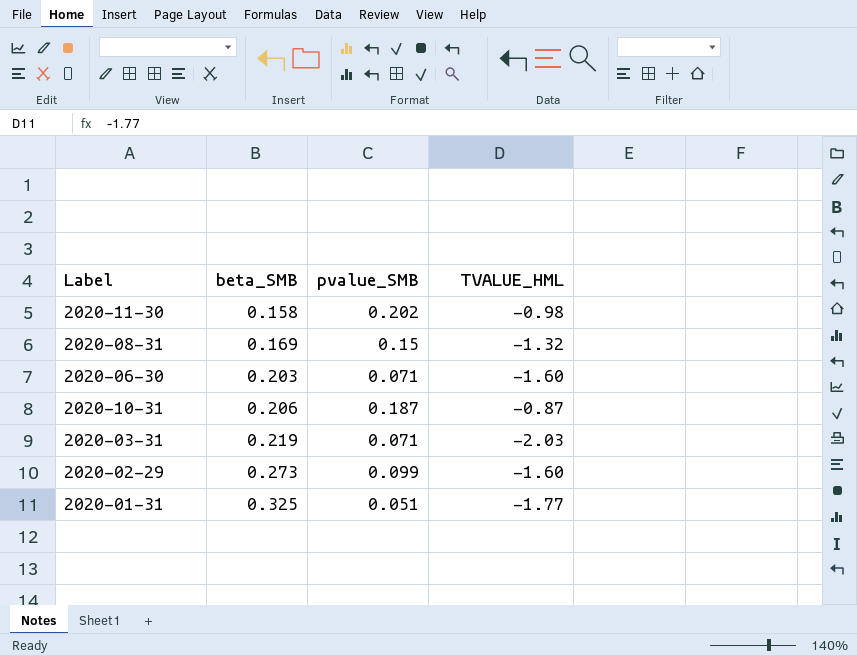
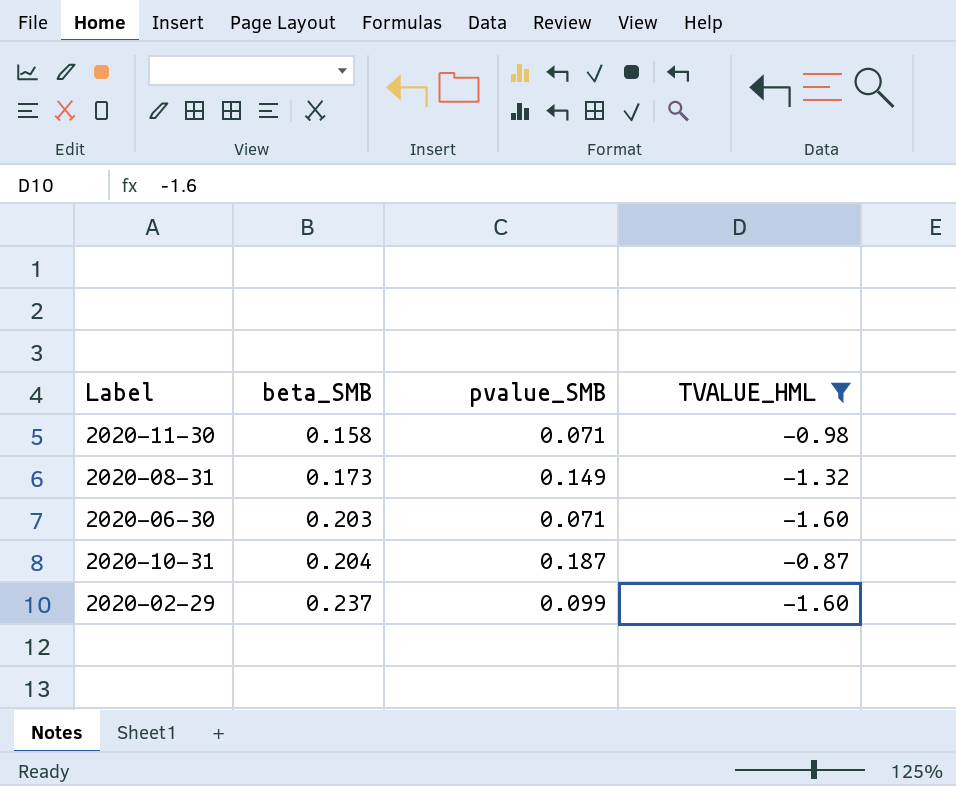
filter: none -> TVALUE_HML >= -1.60
2020-11-30 | pvalue_SMB: 0.202 -> 0.071
2020-08-31 | beta_SMB: 0.169 -> 0.173
2020-08-31 | pvalue_SMB: 0.15 -> 0.149
2020-10-31 | beta_SMB: 0.206 -> 0.204
2020-02-29 | beta_SMB: 0.273 -> 0.237

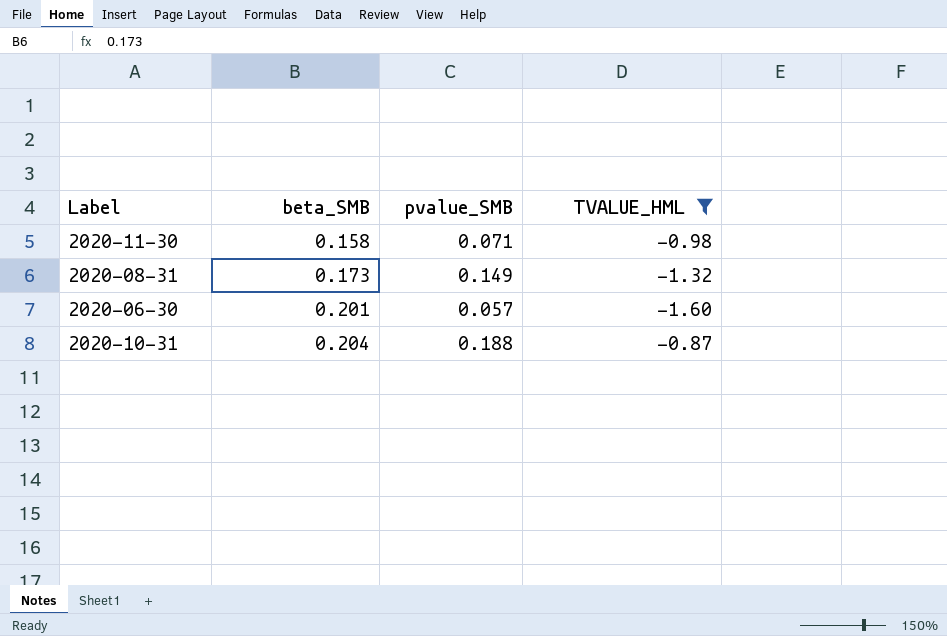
row 2020-02-29: 0.237 | 0.099 | -1.60 -> none
2020-06-30 | beta_SMB: 0.203 -> 0.201
2020-06-30 | pvalue_SMB: 0.071 -> 0.057
2020-10-31 | pvalue_SMB: 0.187 -> 0.188

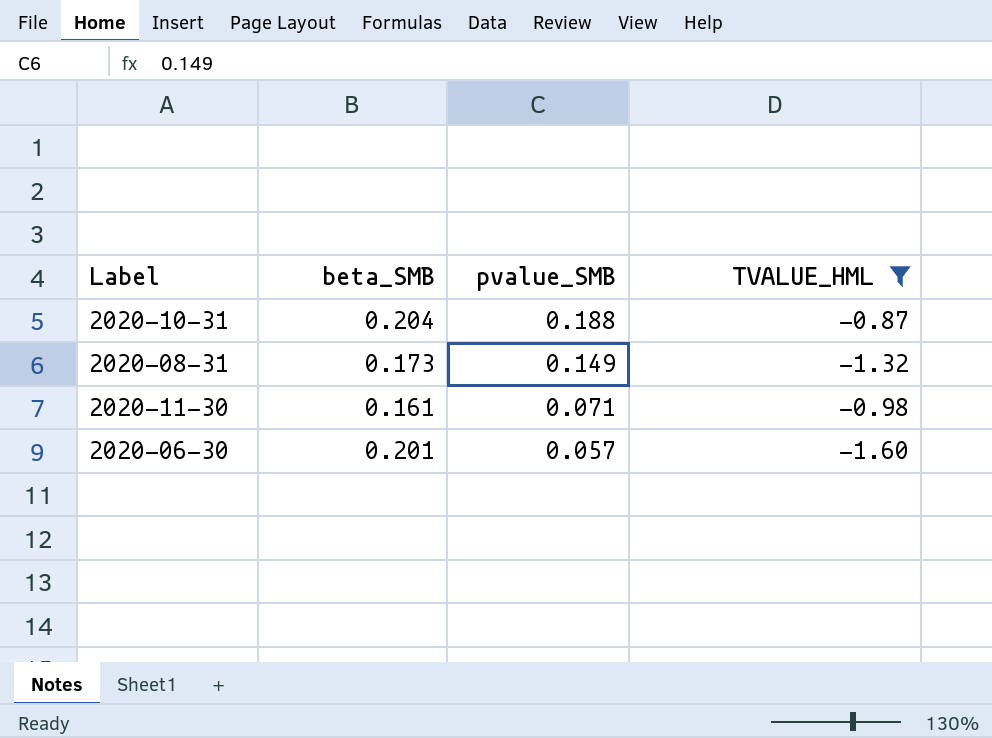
row order: beta_SMB ascending -> pvalue_SMB descending
2020-11-30 | beta_SMB: 0.158 -> 0.161

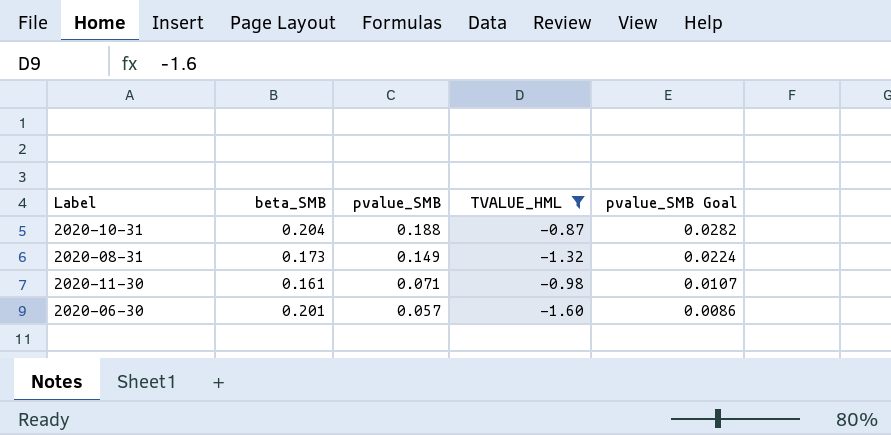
column pvalue_SMB Goal | formula: none -> [pvalue_SMB] * 0.15

